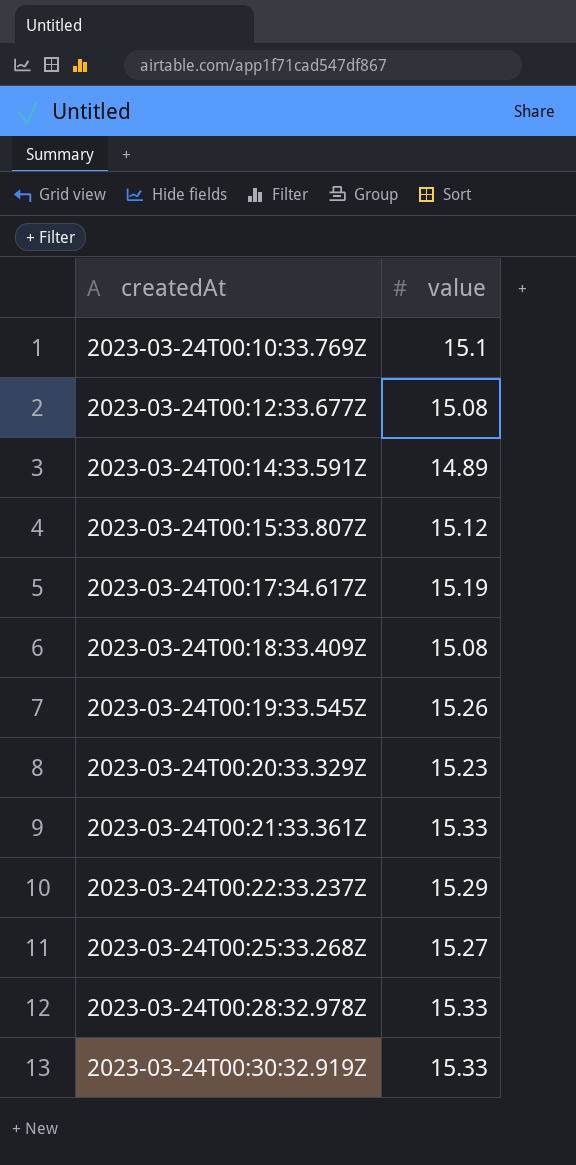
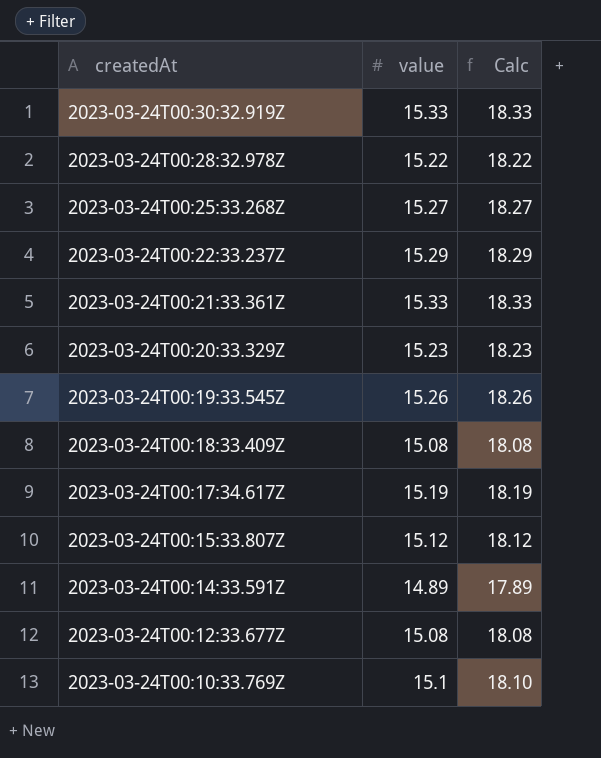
row order: createdAt ascending -> createdAt descending
column Calc | formula: none -> [value] + 3
2023-03-24T00:28:32.978Z | value: 15.33 -> 15.22

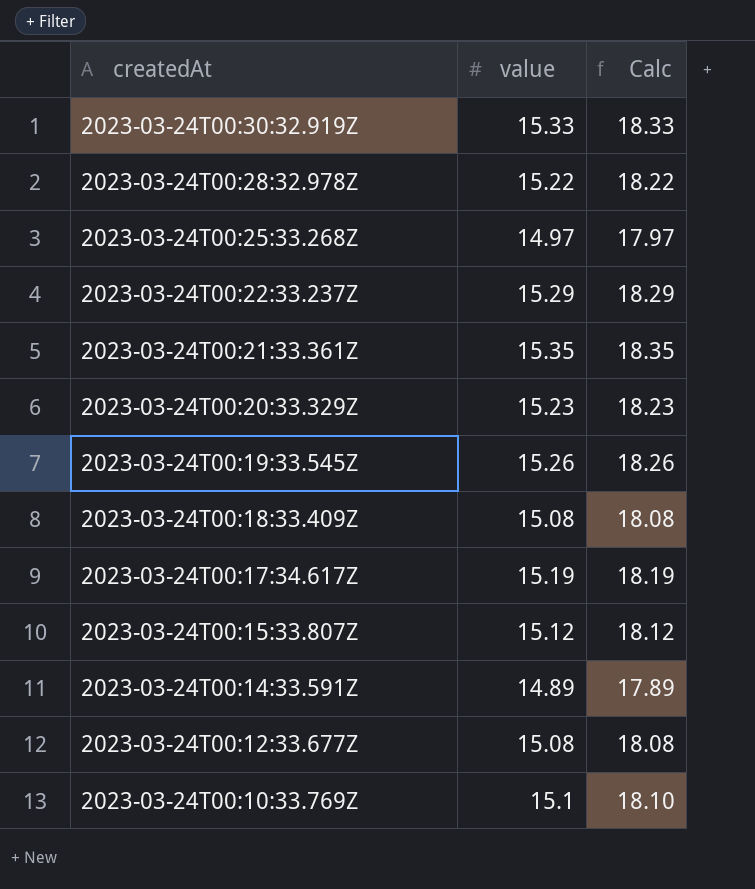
2023-03-24T00:25:33.268Z | value: 15.27 -> 14.97
2023-03-24T00:25:33.268Z | Calc: 18.27 -> 17.97
2023-03-24T00:21:33.361Z | value: 15.33 -> 15.35
2023-03-24T00:21:33.361Z | Calc: 18.33 -> 18.35

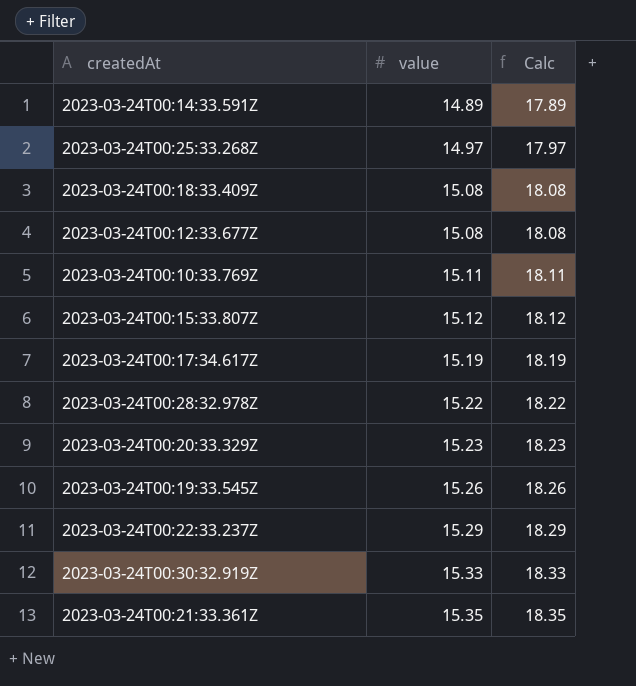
row order: createdAt descending -> value ascending
2023-03-24T00:10:33.769Z | value: 15.1 -> 15.11
2023-03-24T00:10:33.769Z | Calc: 18.10 -> 18.11

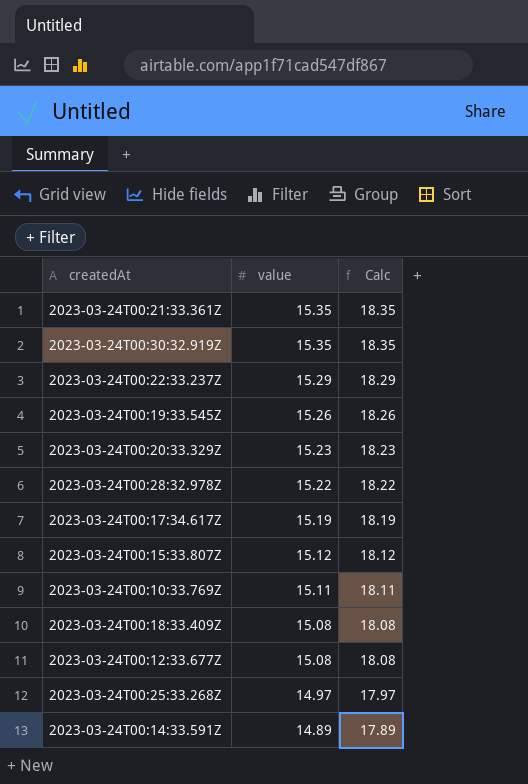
row order: value ascending -> value descending
2023-03-24T00:30:32.919Z | value: 15.33 -> 15.35
2023-03-24T00:30:32.919Z | Calc: 18.33 -> 18.35

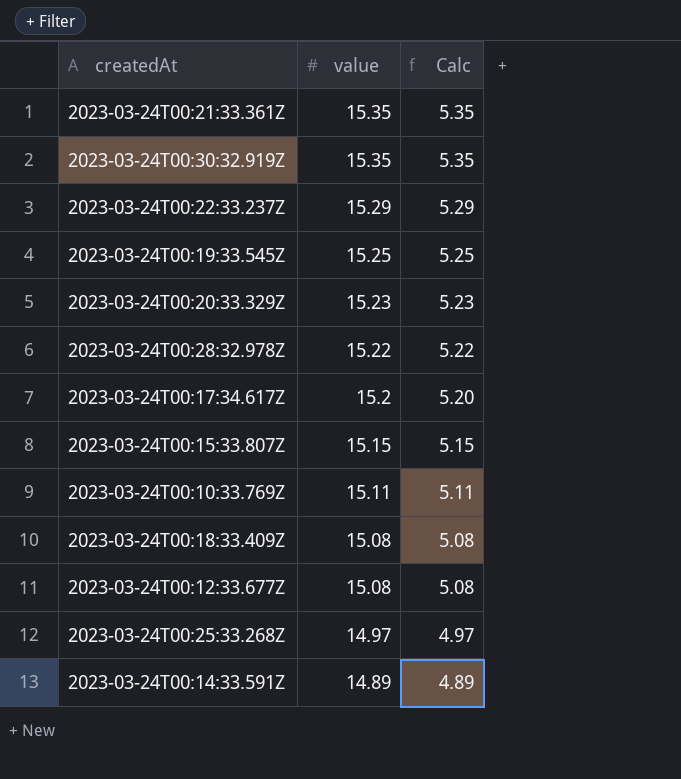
column Calc | formula: [value] + 3 -> [value] - 10
2023-03-24T00:19:33.545Z | value: 15.26 -> 15.25
2023-03-24T00:17:34.617Z | value: 15.19 -> 15.2
2023-03-24T00:15:33.807Z | value: 15.12 -> 15.15

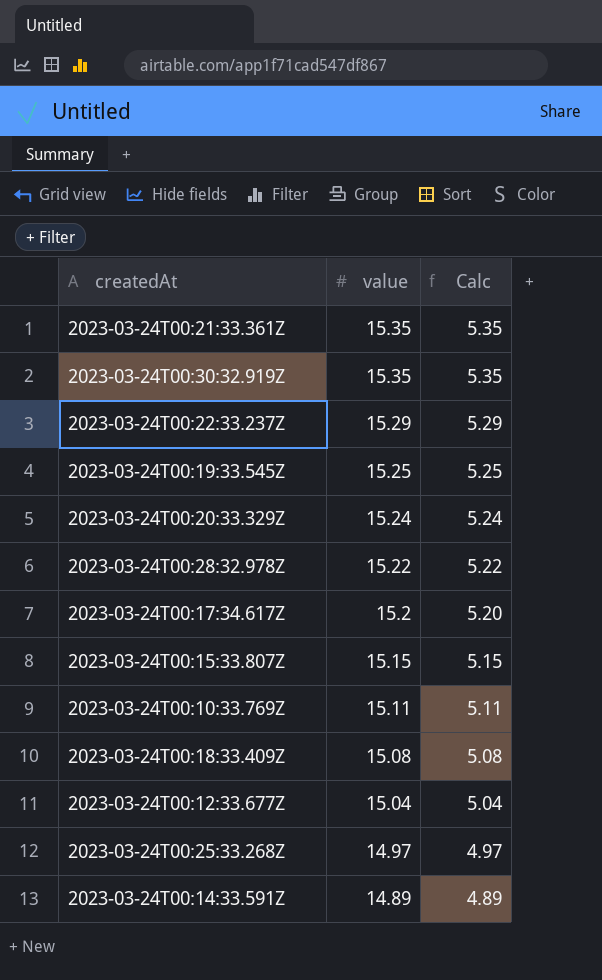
2023-03-24T00:20:33.329Z | value: 15.23 -> 15.24
2023-03-24T00:20:33.329Z | Calc: 5.23 -> 5.24
2023-03-24T00:12:33.677Z | value: 15.08 -> 15.04
2023-03-24T00:12:33.677Z | Calc: 5.08 -> 5.04

